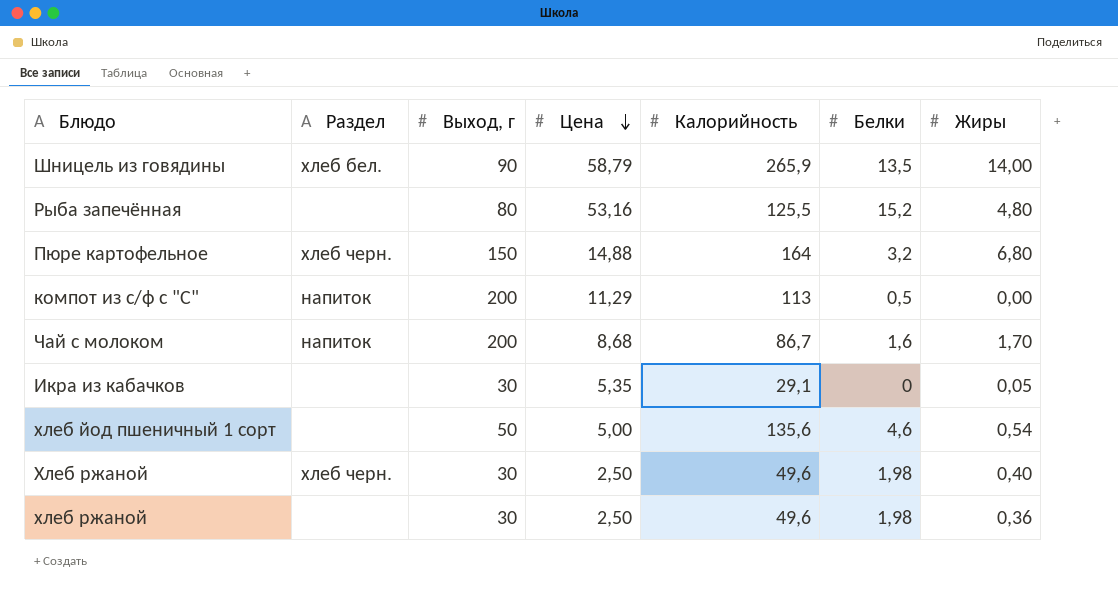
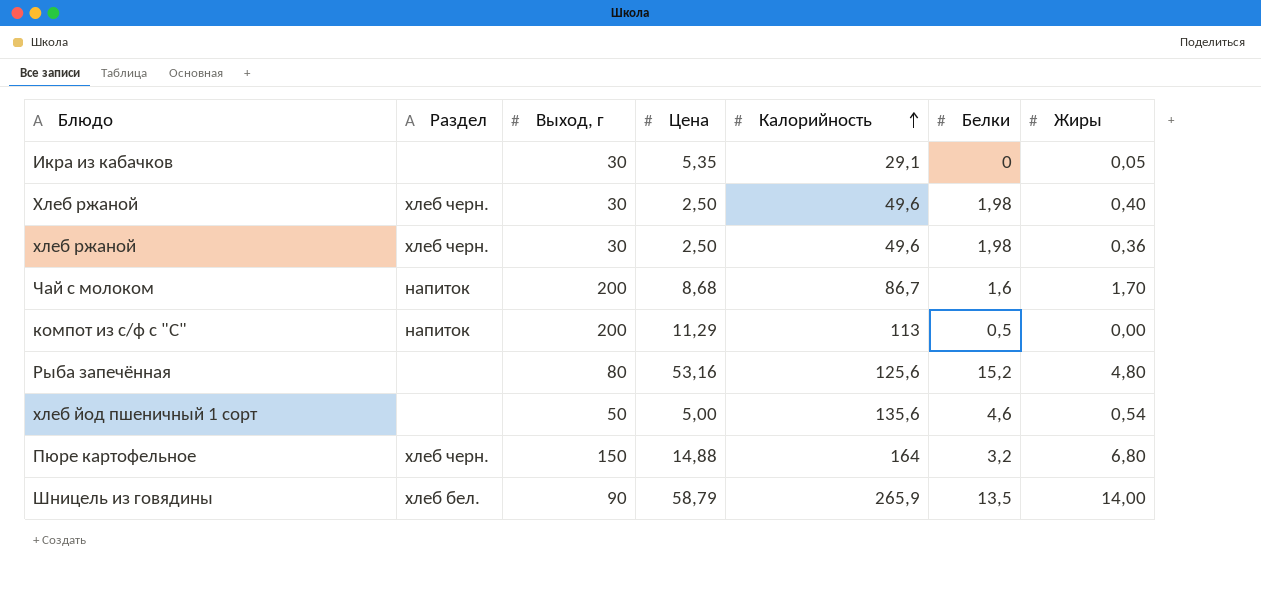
row order: Цена descending -> Калорийность ascending
хлеб ржаной | Раздел: none -> хлеб черн.
Рыба запечённая | Калорийность: 125,5 -> 125,6

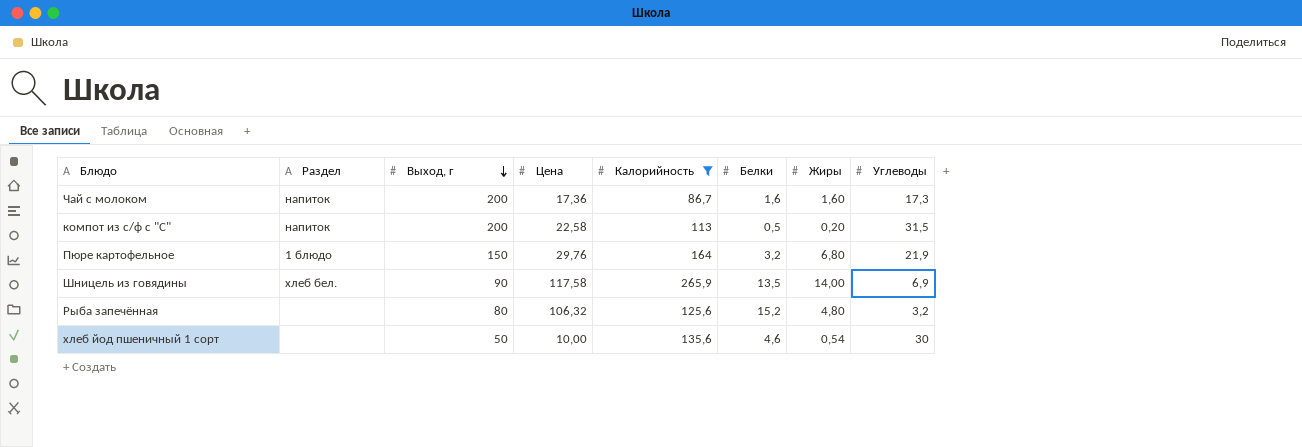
filter: none -> Калорийность >= 86,7
row order: Калорийность ascending -> Выход, г descending
column Углеводы | position: none -> 8
Чай с молоком | Цена: 8,68 -> 17,36
Чай с молоком | Жиры: 1,70 -> 1,60
компот из с/ф с "С" | Цена: 11,29 -> 22,58
компот из с/ф с "С" | Жиры: 0,00 -> 0,20
Пюре картофельное | Раздел: хлеб черн. -> 1 блюдо
Пюре картофельное | Цена: 14,88 -> 29,76
Шницель из говядины | Цена: 58,79 -> 117,58
Рыба запечённая | Цена: 53,16 -> 106,32
хлеб йод пшеничный 1 сорт | Цена: 5,00 -> 10,00

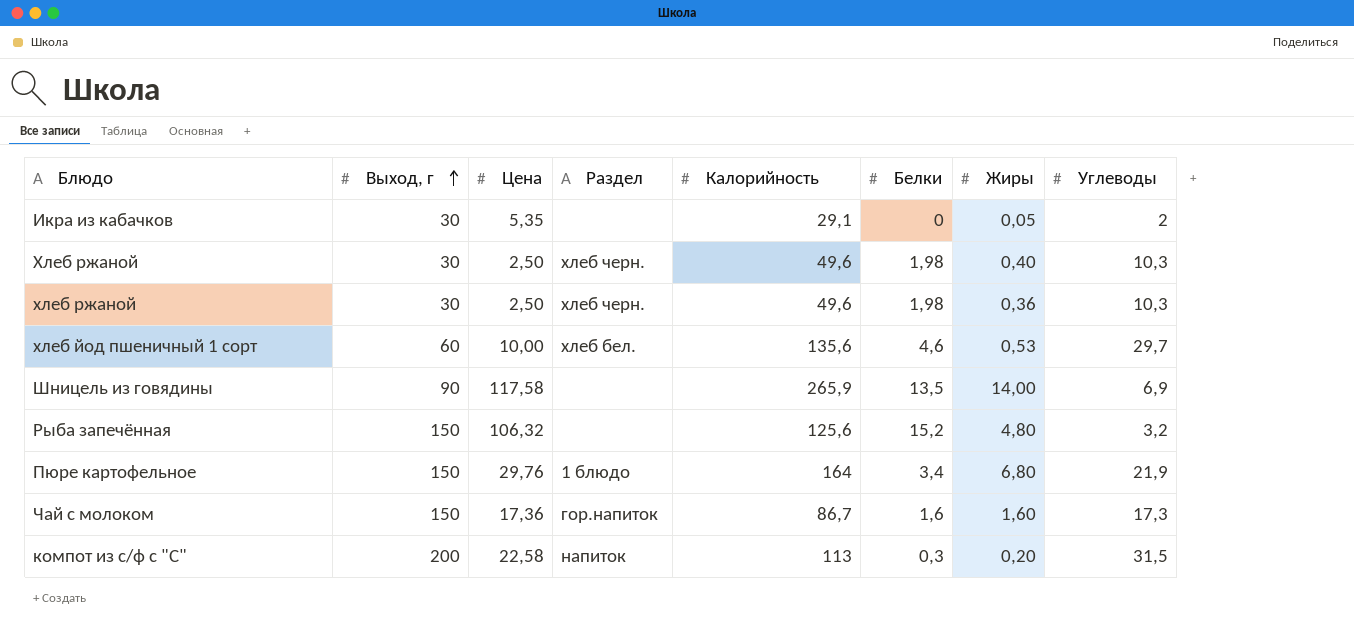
filter: Калорийность >= 86,7 -> none
row order: Выход, г descending -> Выход, г ascending
column Раздел | position: 2 -> 4
хлеб йод пшеничный 1 сорт | Выход, г: 50 -> 60
хлеб йод пшеничный 1 сорт | Раздел: none -> хлеб бел.
хлеб йод пшеничный 1 сорт | Жиры: 0,54 -> 0,53
хлеб йод пшеничный 1 сорт | Углеводы: 30 -> 29,7
Шницель из говядины | Раздел: хлеб бел. -> none
Рыба запечённая | Выход, г: 80 -> 150
Пюре картофельное | Белки: 3,2 -> 3,4
Чай с молоком | Выход, г: 200 -> 150
Чай с молоком | Раздел: напиток -> гор.напиток
компот из с/ф с "С" | Белки: 0,5 -> 0,3

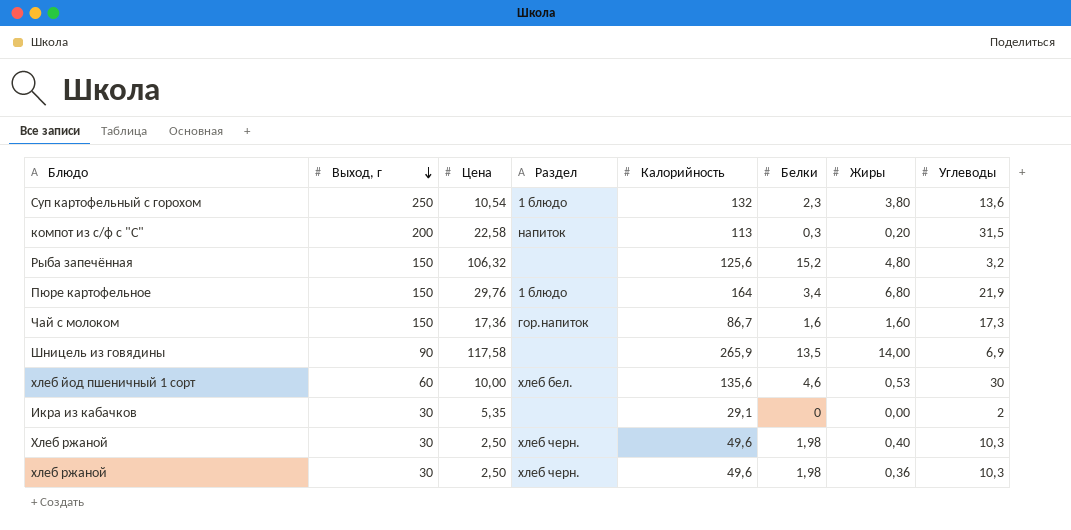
row order: Выход, г ascending -> Выход, г descending
row Суп картофельный с горохом: none -> 250 | 10,54 | 1 блюдо | 132 | 2,3 | 3,80 | 13,6
хлеб йод пшеничный 1 сорт | Углеводы: 29,7 -> 30
Икра из кабачков | Жиры: 0,05 -> 0,00

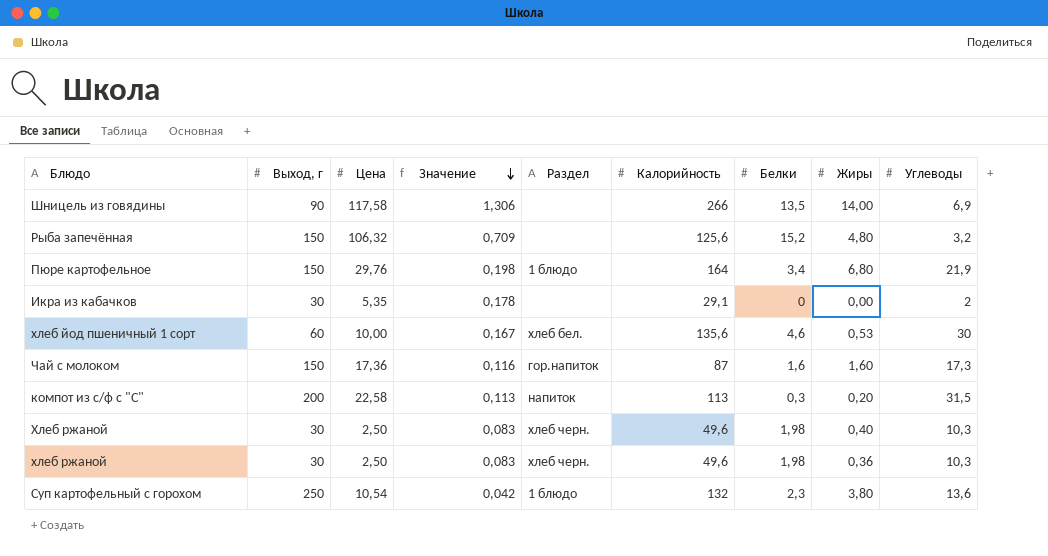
row order: Выход, г descending -> Значение descending
column Значение | formula: none -> [Цена] / [Выход, г]
Шницель из говядины | Калорийность: 265,9 -> 266
Чай с молоком | Калорийность: 86,7 -> 87

